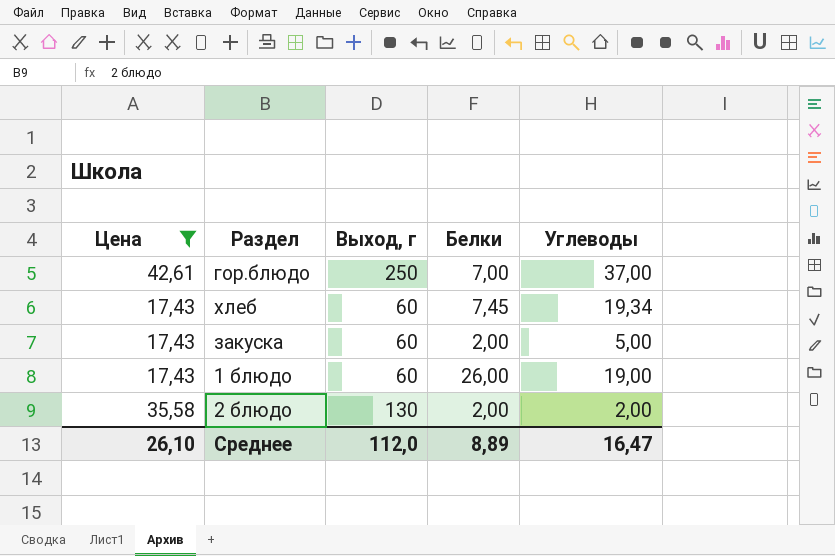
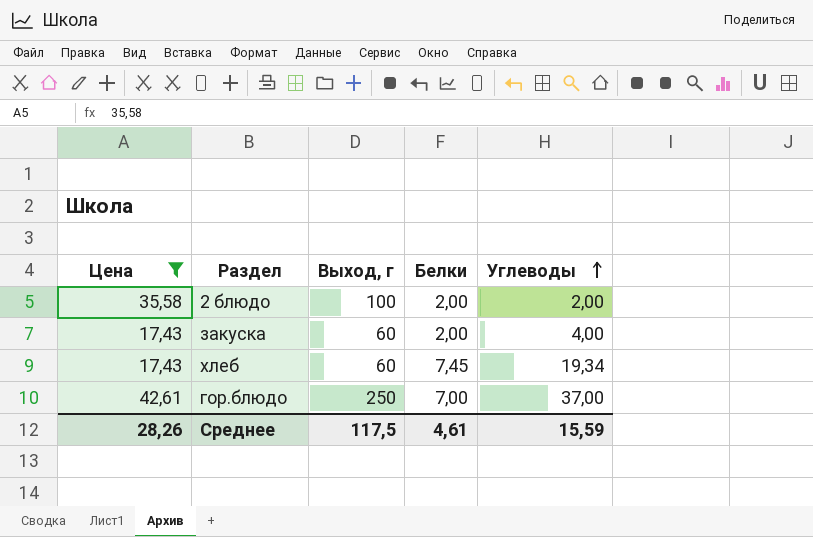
row order: none -> Углеводы ascending
row 1 блюдо: 17,43 | 60 | 26,00 | 19,00 -> none
2 блюдо | Выход, г: 130 -> 100
закуска | Углеводы: 5,00 -> 4,00
Среднее | Цена: 26,10 -> 28,26
Среднее | Выход, г: 112,0 -> 117,5
Среднее | Белки: 8,89 -> 4,61
Среднее | Углеводы: 16,47 -> 15,59

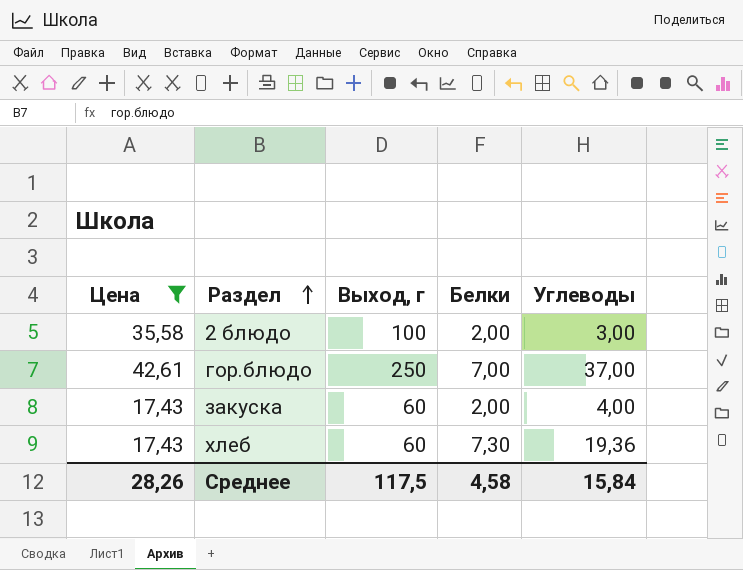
row order: Углеводы ascending -> Раздел ascending
2 блюдо | Углеводы: 2,00 -> 3,00
хлеб | Белки: 7,45 -> 7,30
хлеб | Углеводы: 19,34 -> 19,36
Среднее | Белки: 4,61 -> 4,58
Среднее | Углеводы: 15,59 -> 15,84

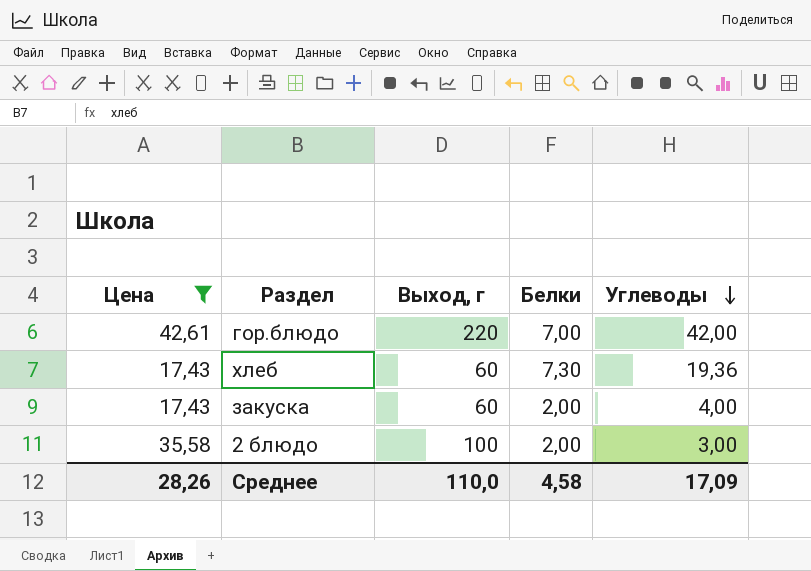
row order: Раздел ascending -> Углеводы descending
гор.блюдо | Выход, г: 250 -> 220
гор.блюдо | Углеводы: 37,00 -> 42,00
Среднее | Выход, г: 117,5 -> 110,0
Среднее | Углеводы: 15,84 -> 17,09

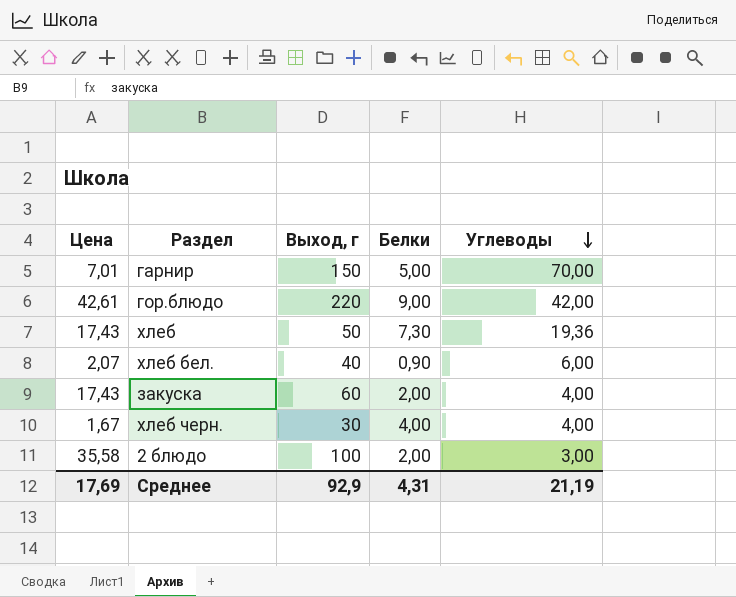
filter: Цена >= 17,43 -> none
гор.блюдо | Белки: 7,00 -> 9,00
хлеб | Выход, г: 60 -> 50
Среднее | Цена: 28,26 -> 17,69
Среднее | Выход, г: 110,0 -> 92,9
Среднее | Белки: 4,58 -> 4,31
Среднее | Углеводы: 17,09 -> 21,19

